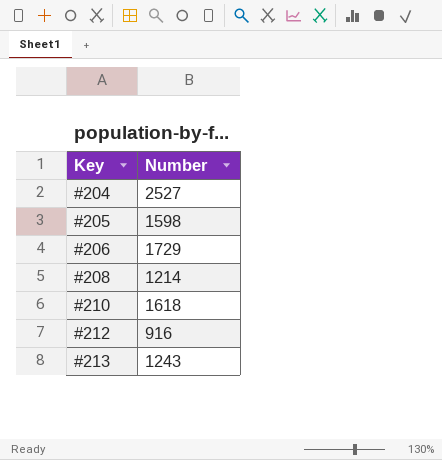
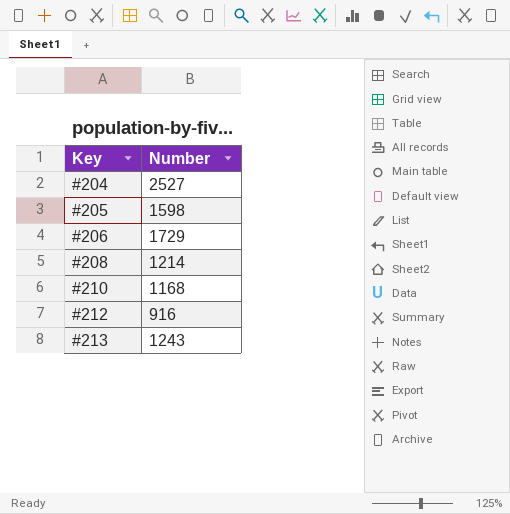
#210 | Number: 1618 -> 1168

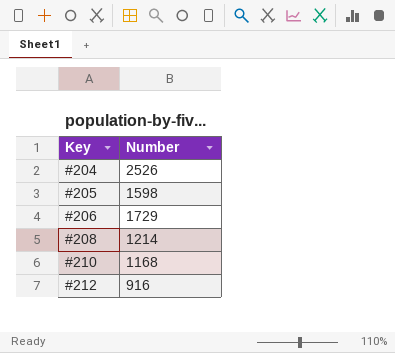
row #213: 1243 -> none
#204 | Number: 2527 -> 2526

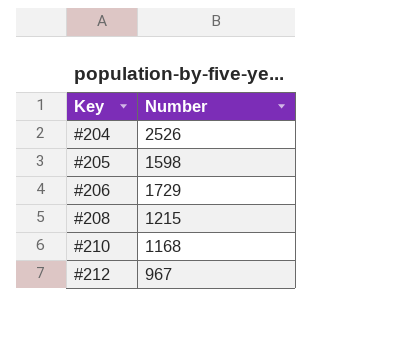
#208 | Number: 1214 -> 1215
#212 | Number: 916 -> 967

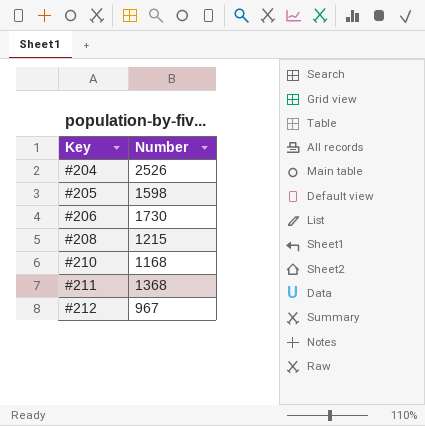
#206 | Number: 1729 -> 1730
row #211: none -> 1368

